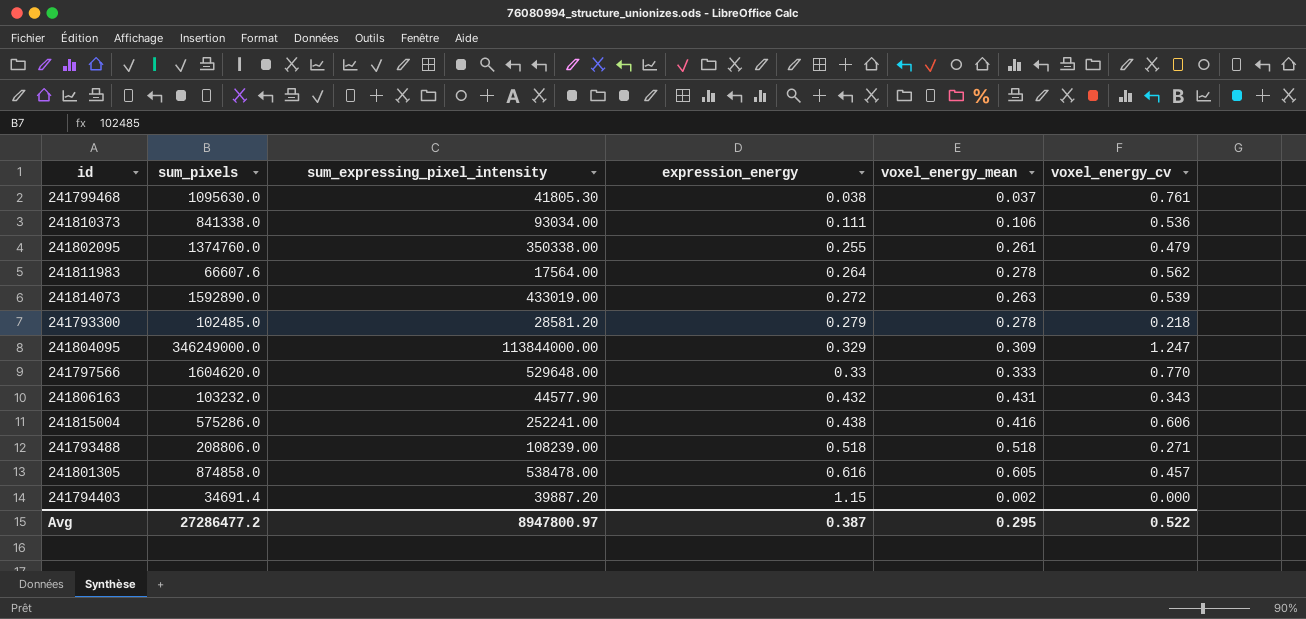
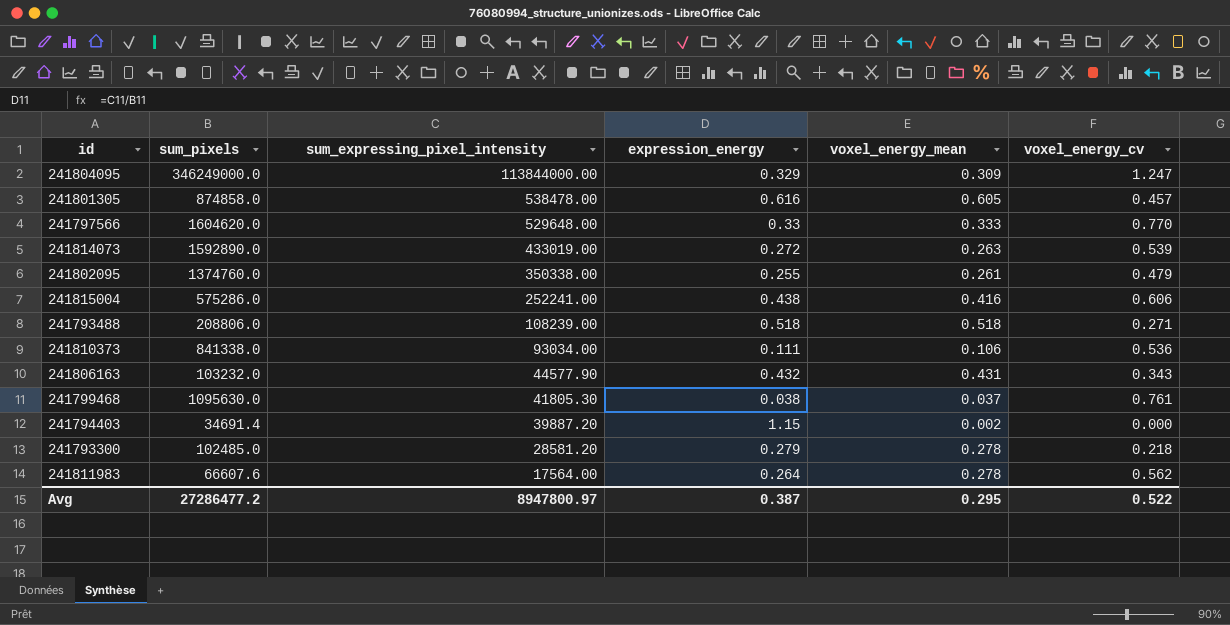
row order: expression_energy ascending -> sum_expressing_pixel_intensity descending

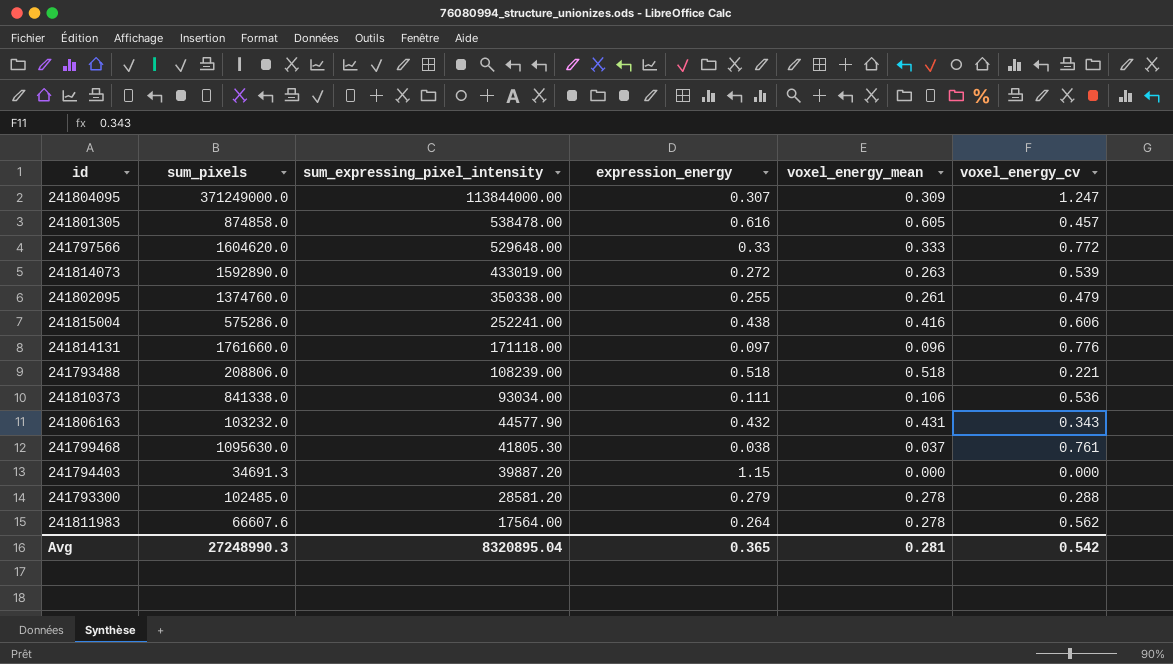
241804095 | sum_pixels: 346249000.0 -> 371249000.0
241804095 | expression_energy: 0.329 -> 0.307
241797566 | voxel_energy_cv: 0.770 -> 0.772
row 241814131: none -> 1761660.0 | 171118.00 | 0.097 | 0.096 | 0.776
241793488 | voxel_energy_cv: 0.271 -> 0.221
241794403 | sum_pixels: 34691.4 -> 34691.3
241794403 | voxel_energy_mean: 0.002 -> 0.000
241793300 | voxel_energy_cv: 0.218 -> 0.288
Avg | sum_pixels: 27286477.2 -> 27248990.3
Avg | sum_expressing_pixel_intensity: 8947800.97 -> 8320895.04
Avg | expression_energy: 0.387 -> 0.365
Avg | voxel_energy_mean: 0.295 -> 0.281
Avg | voxel_energy_cv: 0.522 -> 0.542

